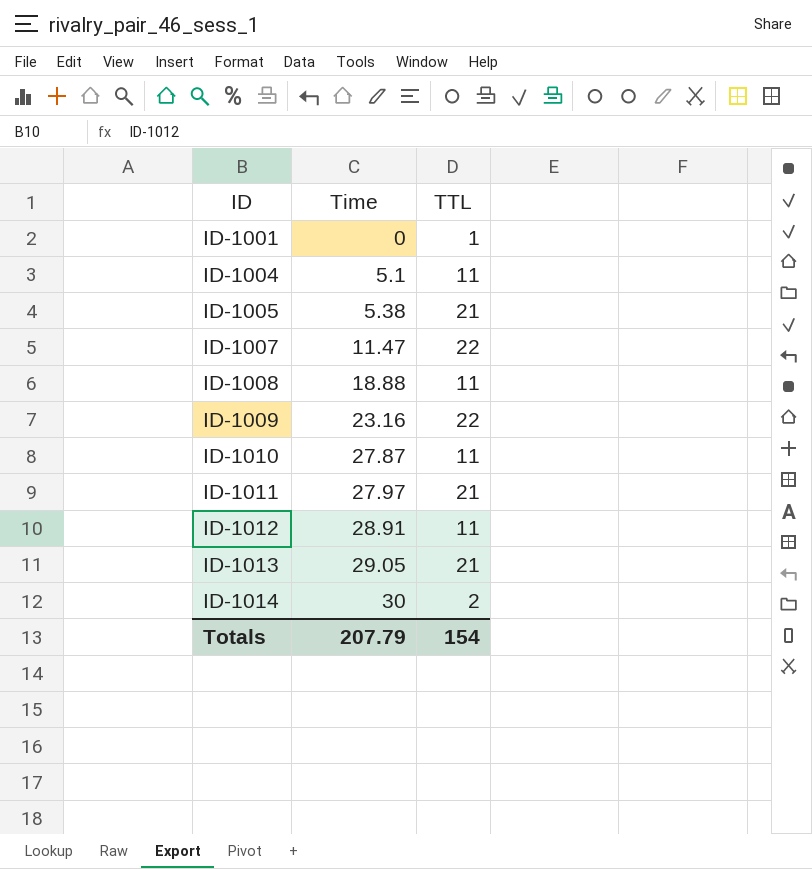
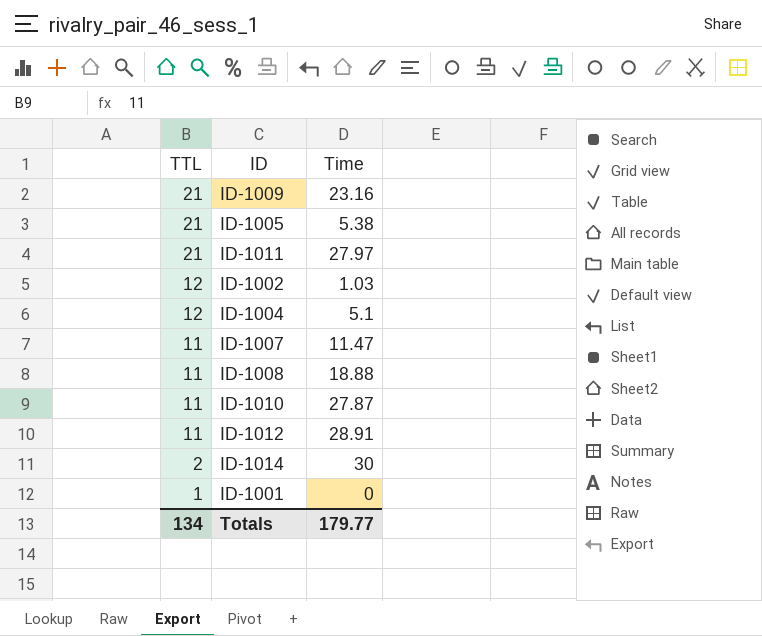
row order: ID ascending -> TTL descending
column TTL | position: 3 -> 1
row ID-1013: 29.05 | 21 -> none
ID-1009 | TTL: 22 -> 21
row ID-1002: none -> 12 | 1.03
ID-1004 | TTL: 11 -> 12
ID-1007 | TTL: 22 -> 11
Totals | TTL: 154 -> 134
Totals | Time: 207.79 -> 179.77

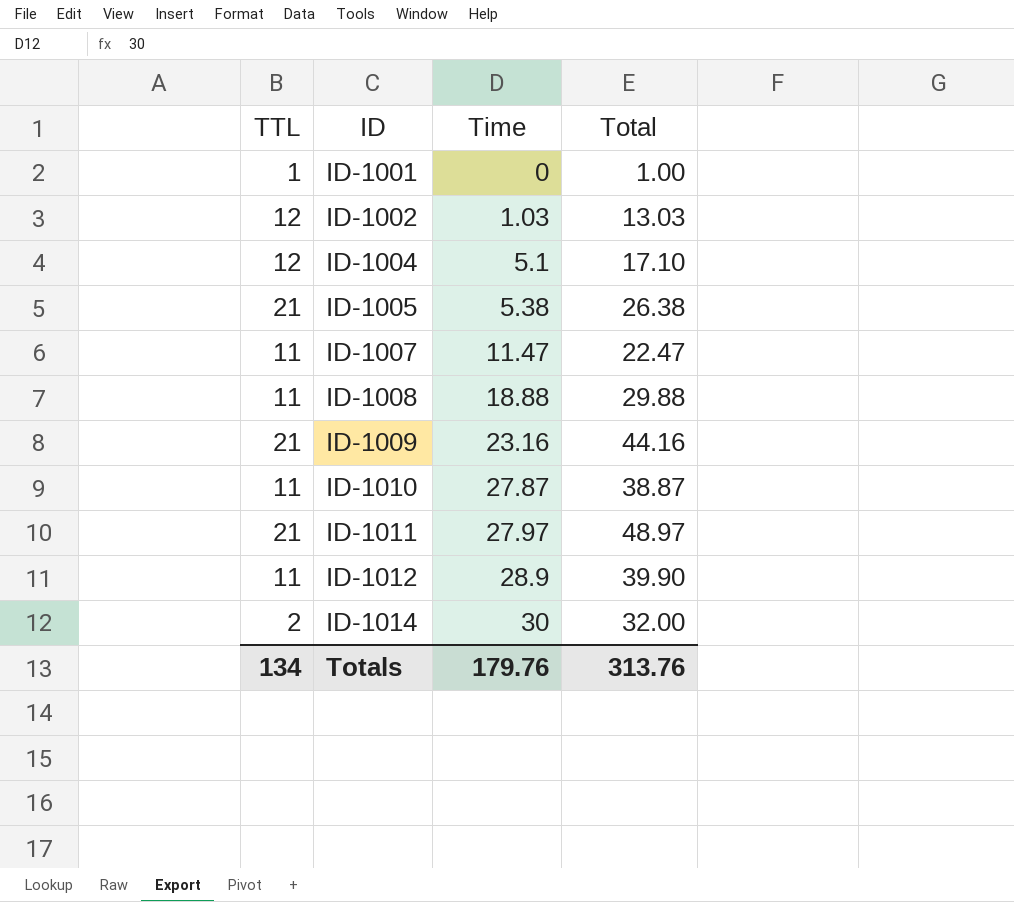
row order: TTL descending -> ID ascending
column Total | formula: none -> [TTL] + [Time]
ID-1012 | Time: 28.91 -> 28.9
Totals | Time: 179.77 -> 179.76

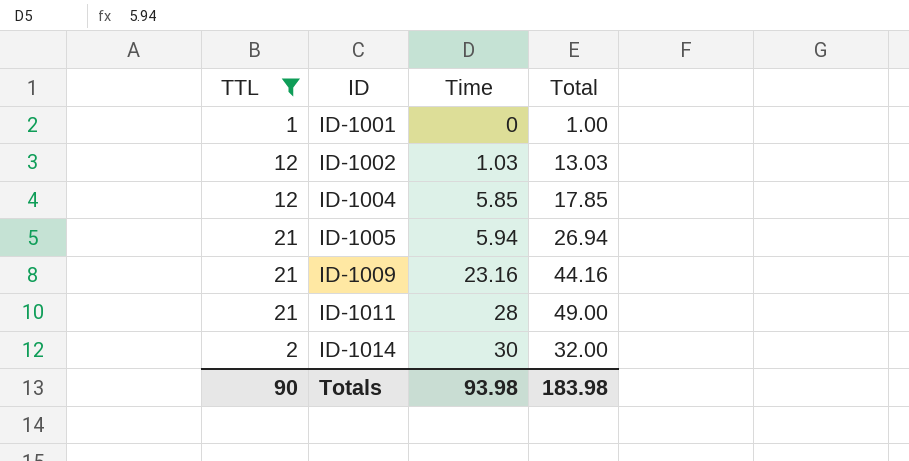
filter: none -> TTL != 11
ID-1004 | Time: 5.1 -> 5.85
ID-1004 | Total: 17.10 -> 17.85
ID-1005 | Time: 5.38 -> 5.94
ID-1005 | Total: 26.38 -> 26.94
ID-1011 | Time: 27.97 -> 28
ID-1011 | Total: 48.97 -> 49.00
Totals | TTL: 134 -> 90
Totals | Time: 179.76 -> 93.98
Totals | Total: 313.76 -> 183.98

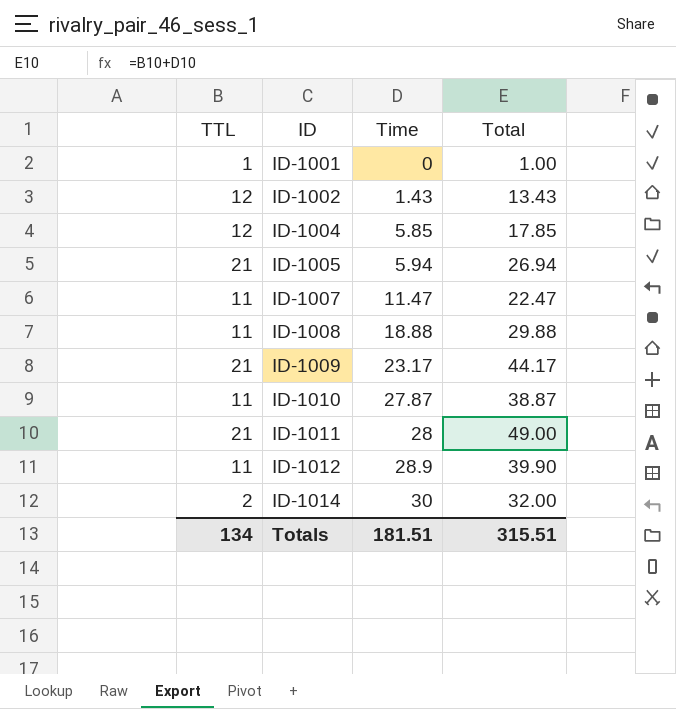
filter: TTL != 11 -> none
ID-1002 | Time: 1.03 -> 1.43
ID-1002 | Total: 13.03 -> 13.43
ID-1009 | Time: 23.16 -> 23.17
ID-1009 | Total: 44.16 -> 44.17
Totals | TTL: 90 -> 134
Totals | Time: 93.98 -> 181.51
Totals | Total: 183.98 -> 315.51

